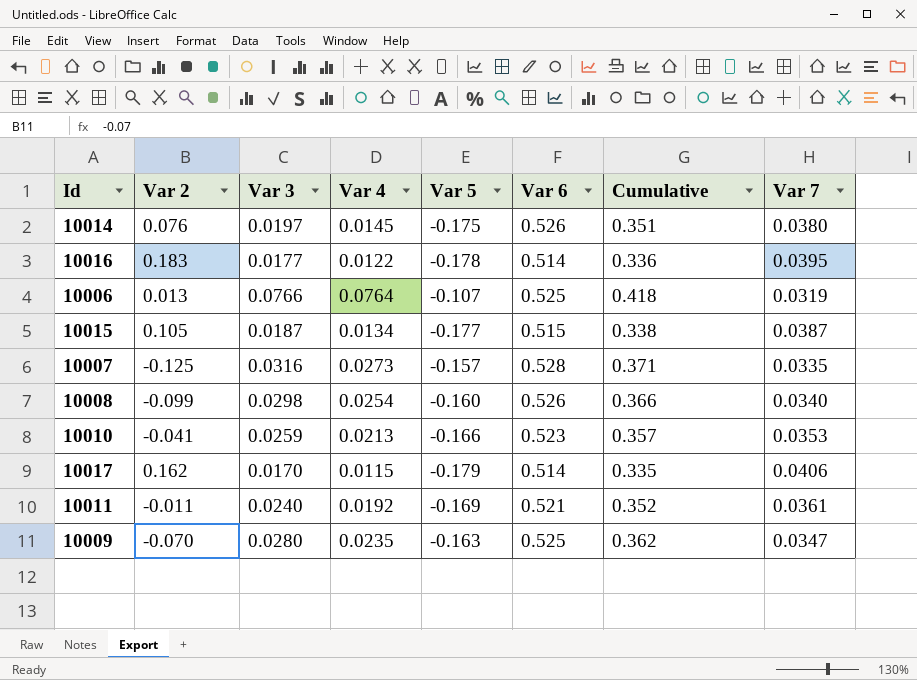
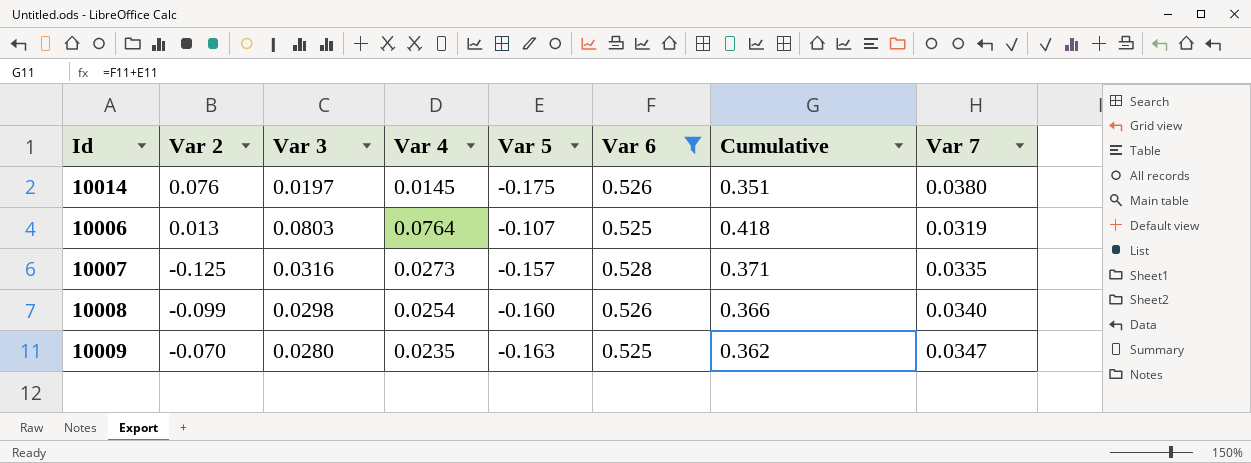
filter: none -> Var 6 >= 0.525
10006 | Var 3: 0.0766 -> 0.0803

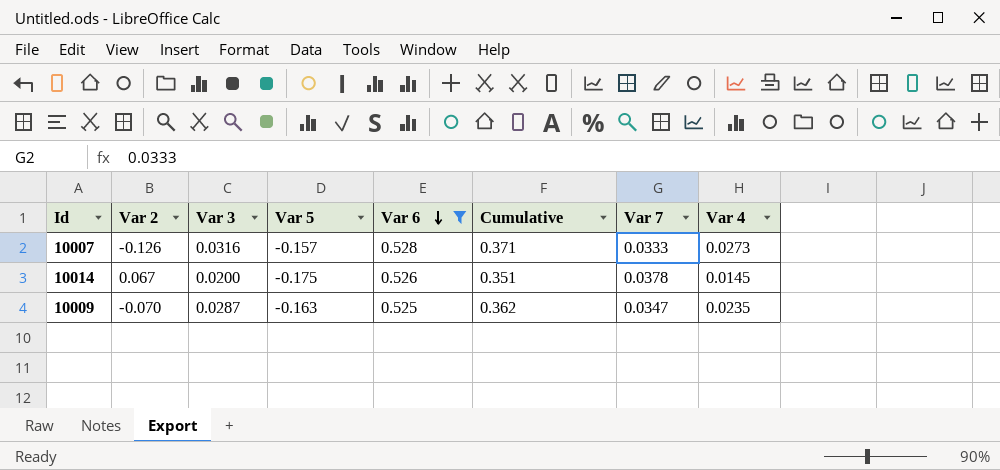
row order: none -> Var 6 descending
column Var 4 | position: 4 -> 8
row 10006: 0.013 | 0.0803 | 0.0764 | -0.107 | 0.525 | 0.418 | 0.0319 -> none
row 10008: -0.099 | 0.0298 | 0.0254 | -0.160 | 0.526 | 0.366 | 0.0340 -> none
10007 | Var 2: -0.125 -> -0.126
10007 | Var 7: 0.0335 -> 0.0333
10014 | Var 2: 0.076 -> 0.067
10014 | Var 3: 0.0197 -> 0.0200
10014 | Var 7: 0.0380 -> 0.0378
10009 | Var 3: 0.0280 -> 0.0287

